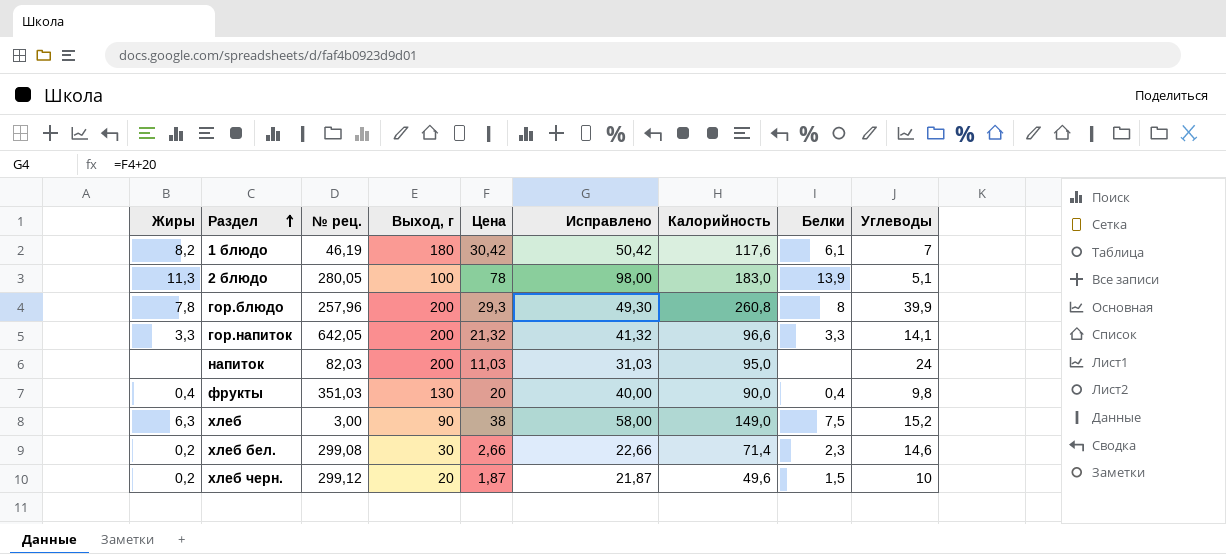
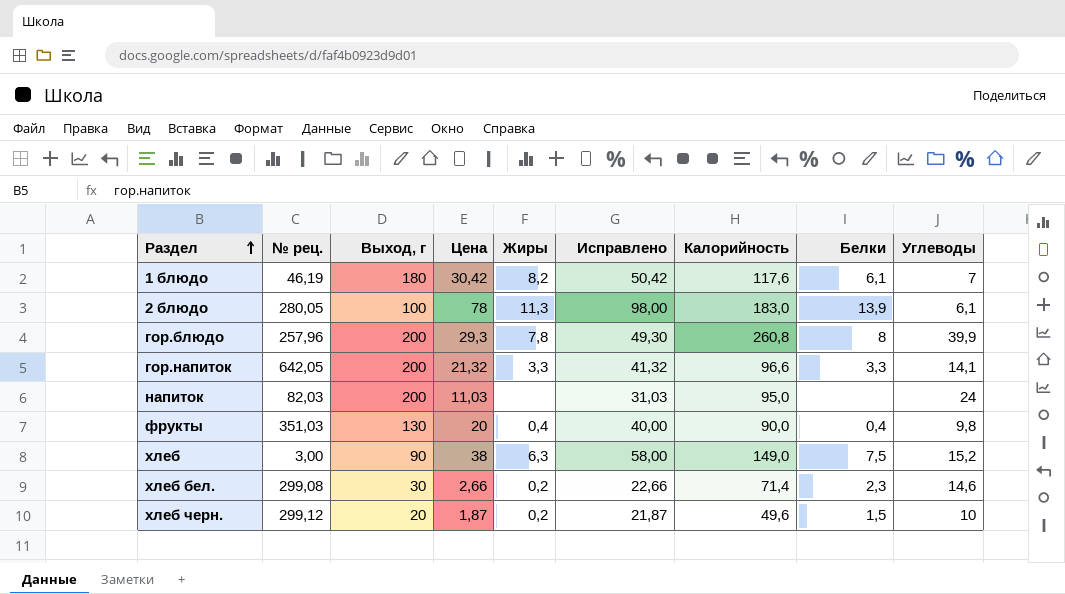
column Жиры | position: 1 -> 5
2 блюдо | Углеводы: 5,1 -> 6,1

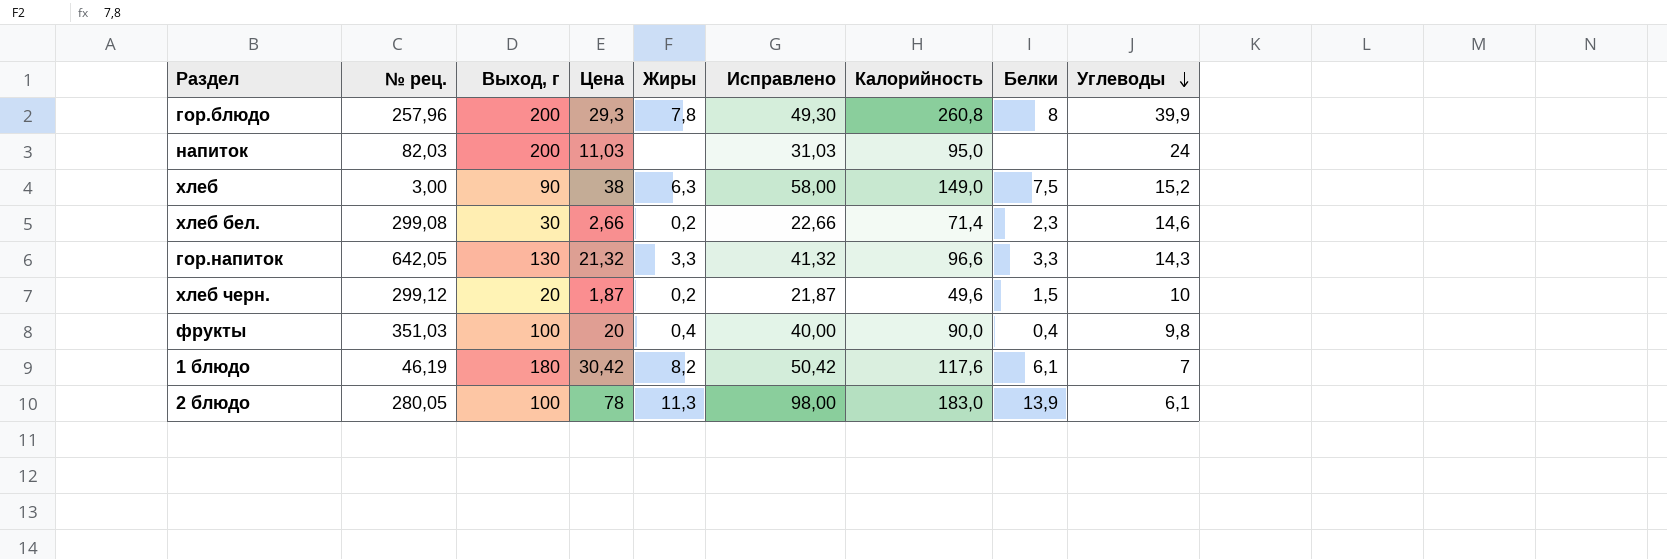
row order: Раздел ascending -> Углеводы descending
гор.напиток | Выход, г: 200 -> 130
гор.напиток | Углеводы: 14,1 -> 14,3
фрукты | Выход, г: 130 -> 100

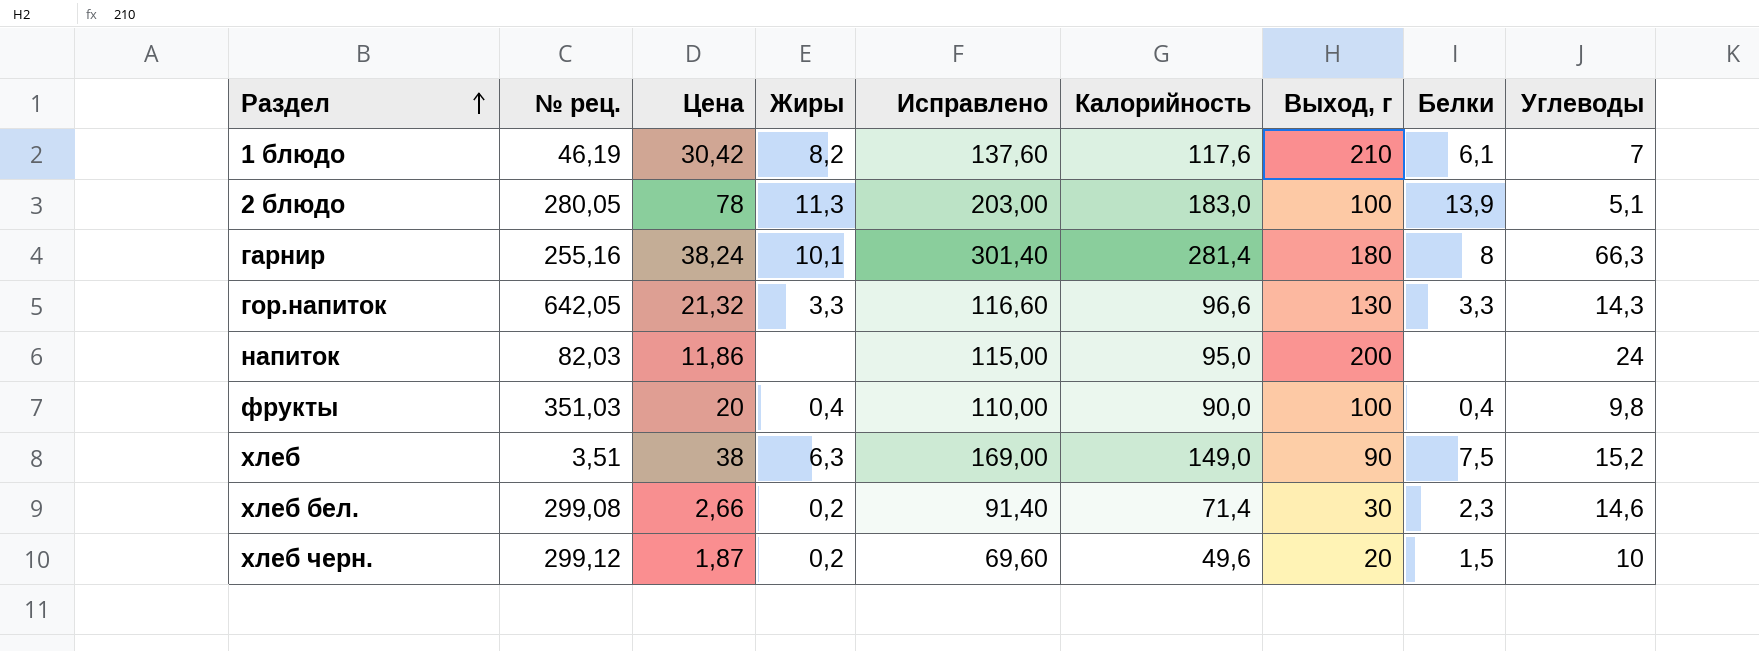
row order: Углеводы descending -> Раздел ascending
column Исправлено | formula: [Цена] + 20 -> [Калорийность] + 20
column Выход, г | position: 3 -> 7
row гор.блюдо: 257,96 | 200 | 29,3 | 7,8 | 49,30 | 260,8 | 8 | 39,9 -> none
1 блюдо | Выход, г: 180 -> 210
2 блюдо | Углеводы: 6,1 -> 5,1
row гарнир: none -> 255,16 | 38,24 | 10,1 | 301,40 | 281,4 | 180 | 8 | 66,3
напиток | Цена: 11,03 -> 11,86
хлеб | № рец.: 3,00 -> 3,51

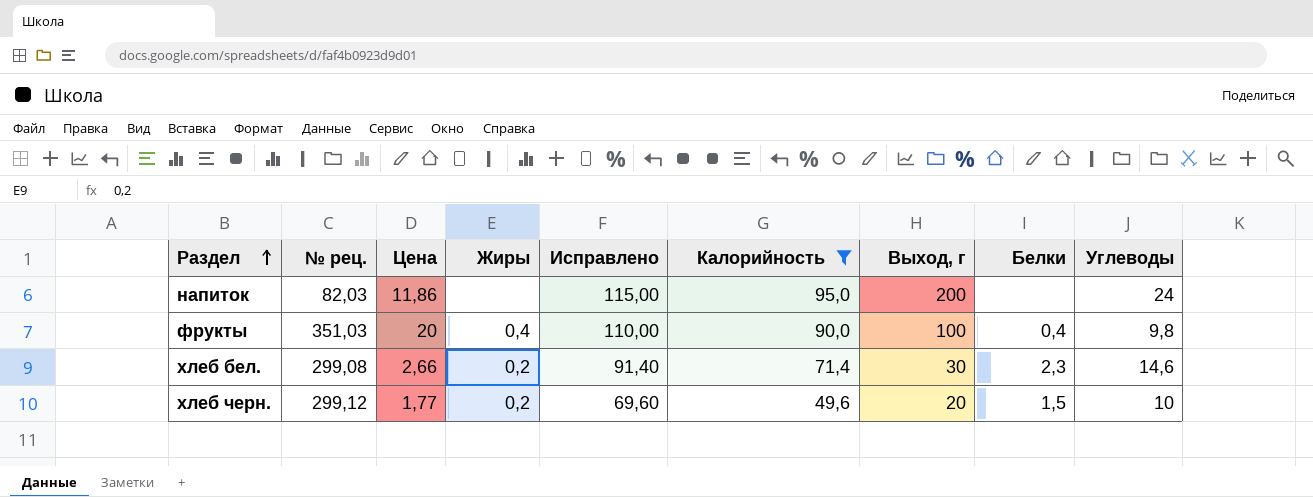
filter: none -> Калорийность <= 95,0
хлеб черн. | Цена: 1,87 -> 1,77

